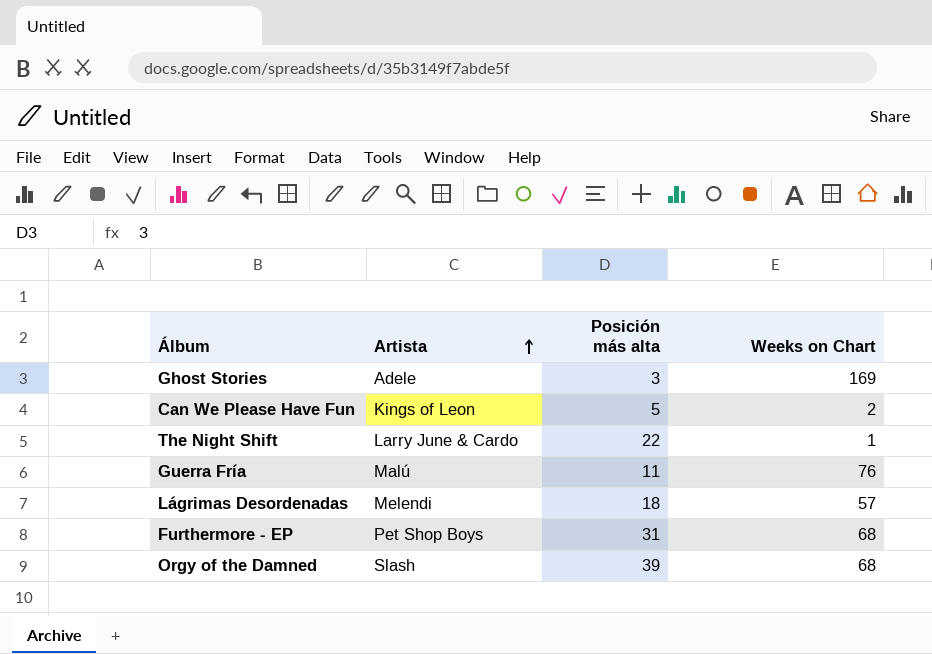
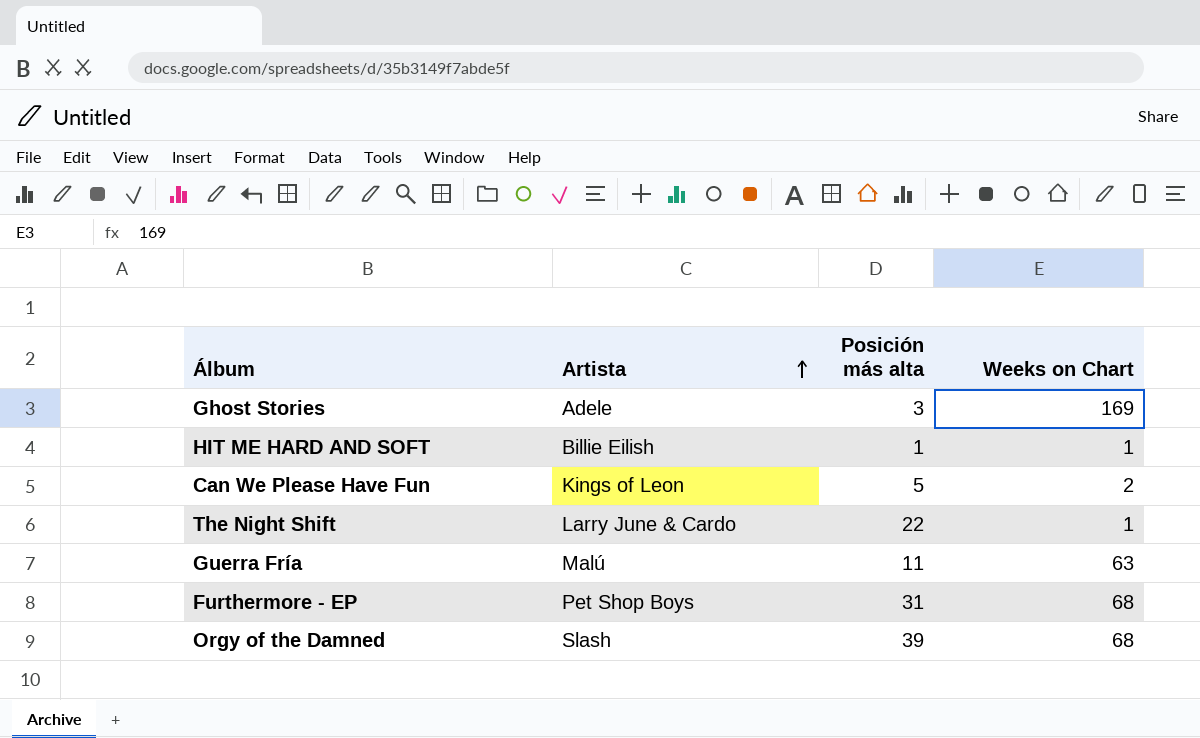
row Lágrimas Desordenadas: Melendi | 18 | 57 -> none
row HIT ME HARD AND SOFT: none -> Billie Eilish | 1 | 1
Guerra Fría | Weeks on Chart: 76 -> 63

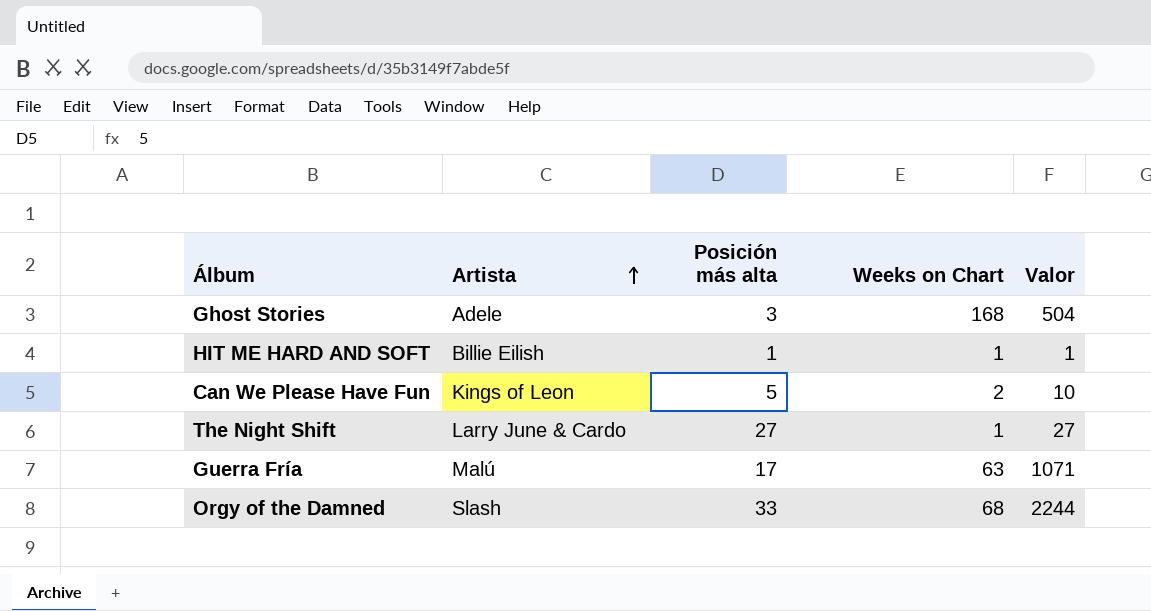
column Valor | formula: none -> [Posición más alta] * [Weeks on Chart]
row Furthermore - EP: Pet Shop Boys | 31 | 68 -> none
Ghost Stories | Weeks on Chart: 169 -> 168
The Night Shift | Posición más alta: 22 -> 27
Guerra Fría | Posición más alta: 11 -> 17
Orgy of the Damned | Posición más alta: 39 -> 33

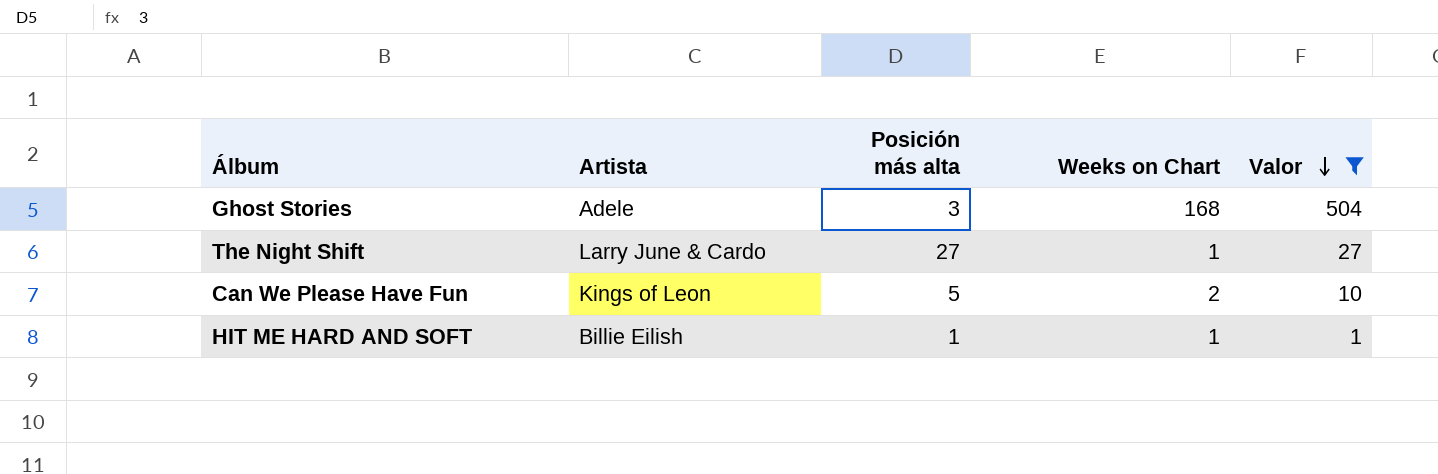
filter: none -> Valor <= 504
row order: Artista ascending -> Valor descending

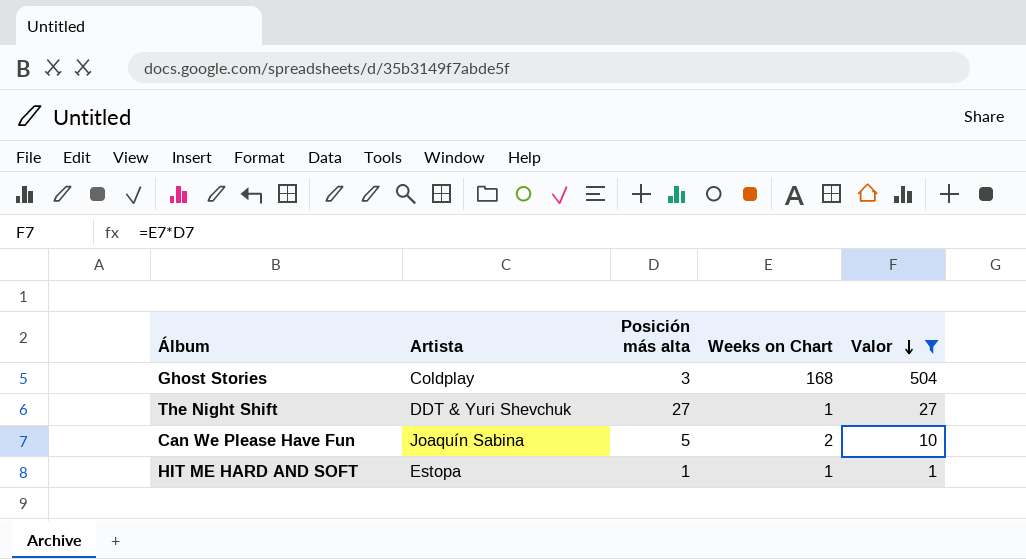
Ghost Stories | Artista: Adele -> Coldplay
The Night Shift | Artista: Larry June & Cardo -> DDT & Yuri Shevchuk
Can We Please Have Fun | Artista: Kings of Leon -> Joaquín Sabina
HIT ME HARD AND SOFT | Artista: Billie Eilish -> Estopa

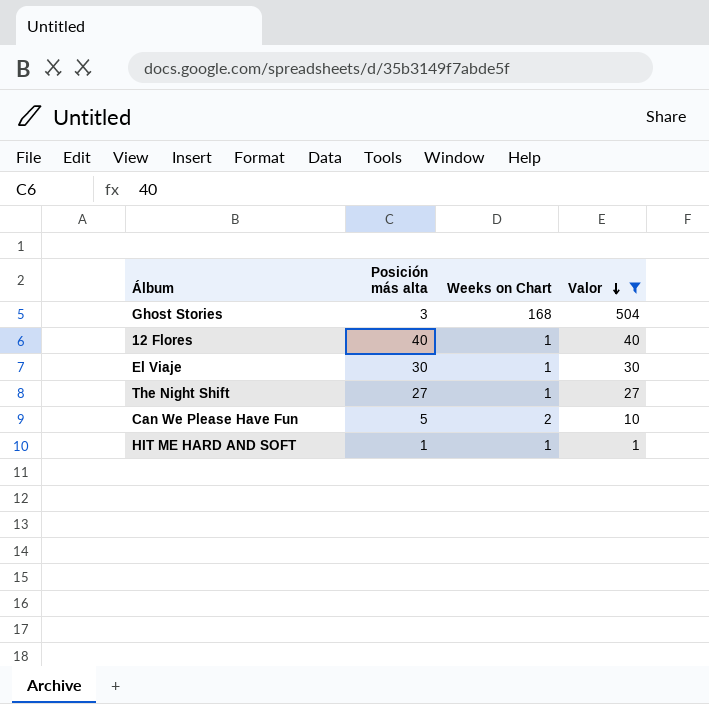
column Artista | position: 2 -> none
row 12 Flores: none -> 40 | 1 | 40
row El Viaje: none -> 30 | 1 | 30

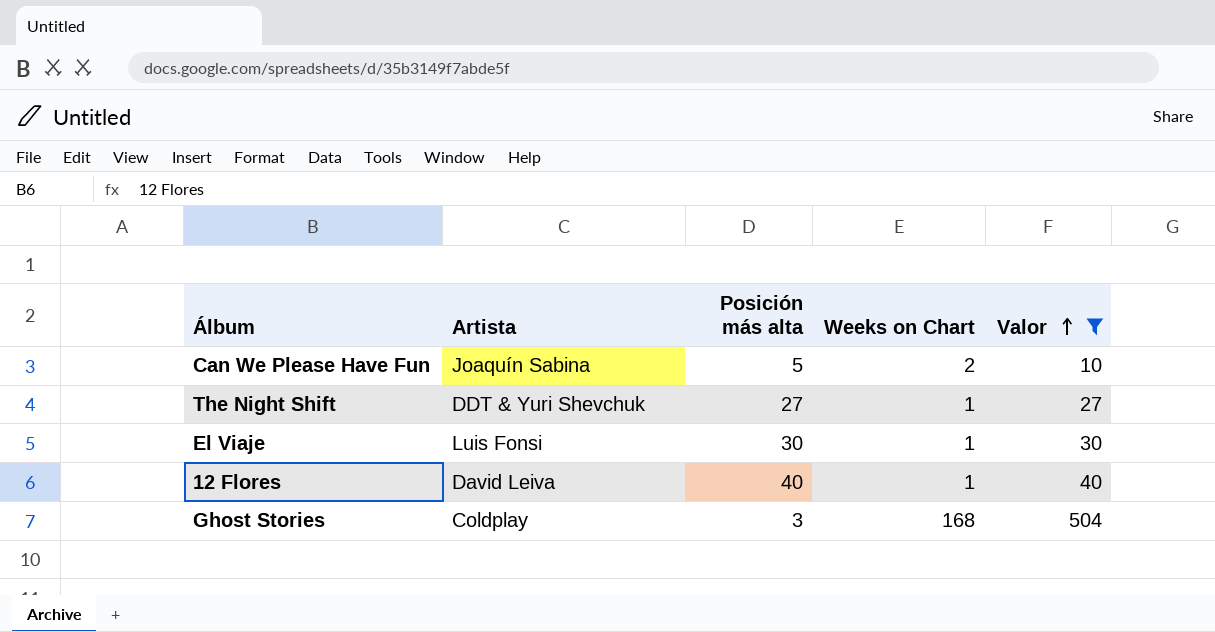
row order: Valor descending -> Valor ascending
column Artista | position: none -> 2
row HIT ME HARD AND SOFT: 1 | 1 | 1 -> none

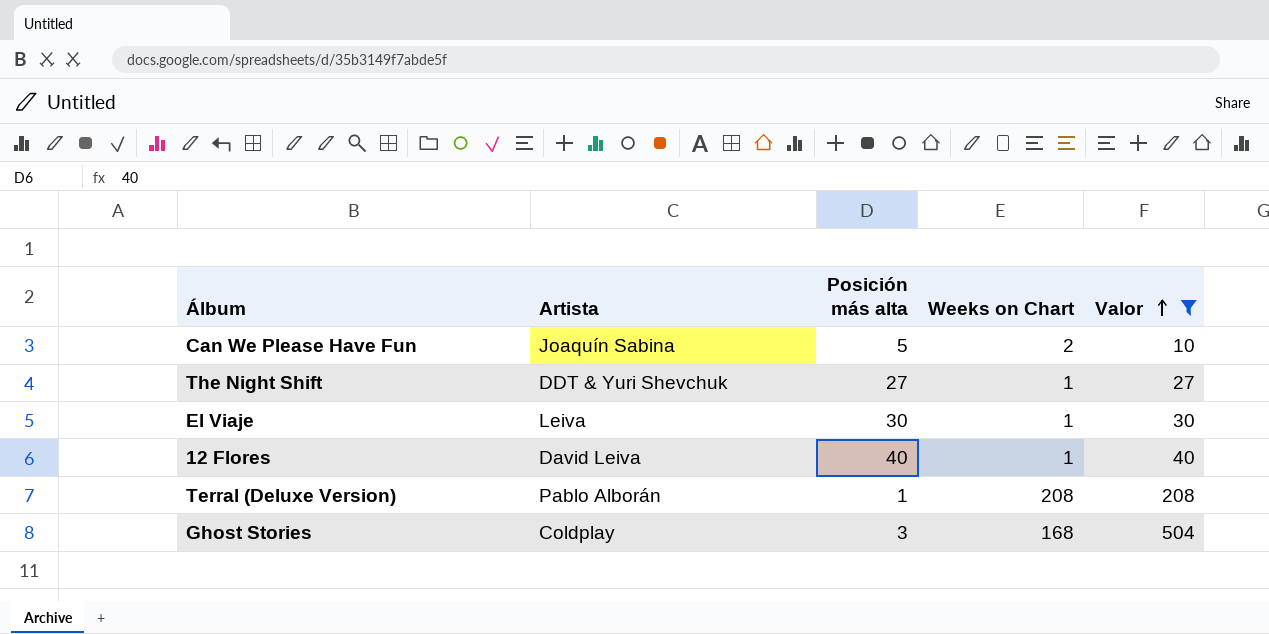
El Viaje | Artista: Luis Fonsi -> Leiva
row Terral (Deluxe Version): none -> Pablo Alborán | 1 | 208 | 208

